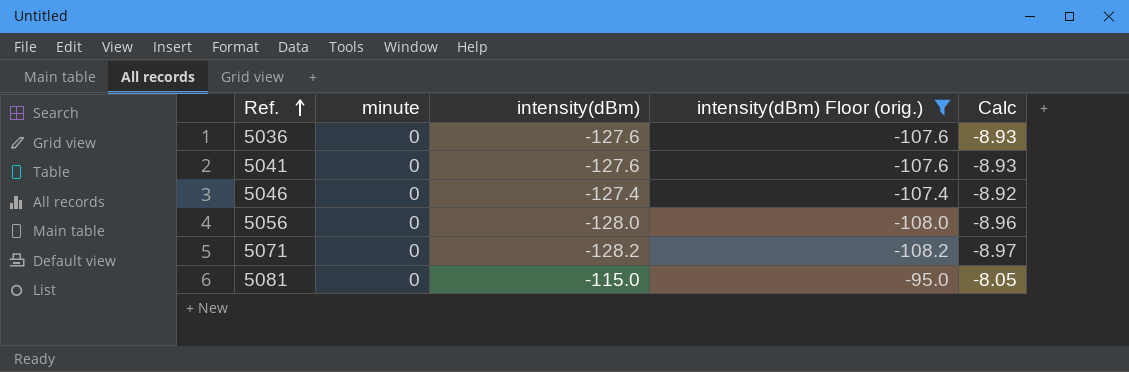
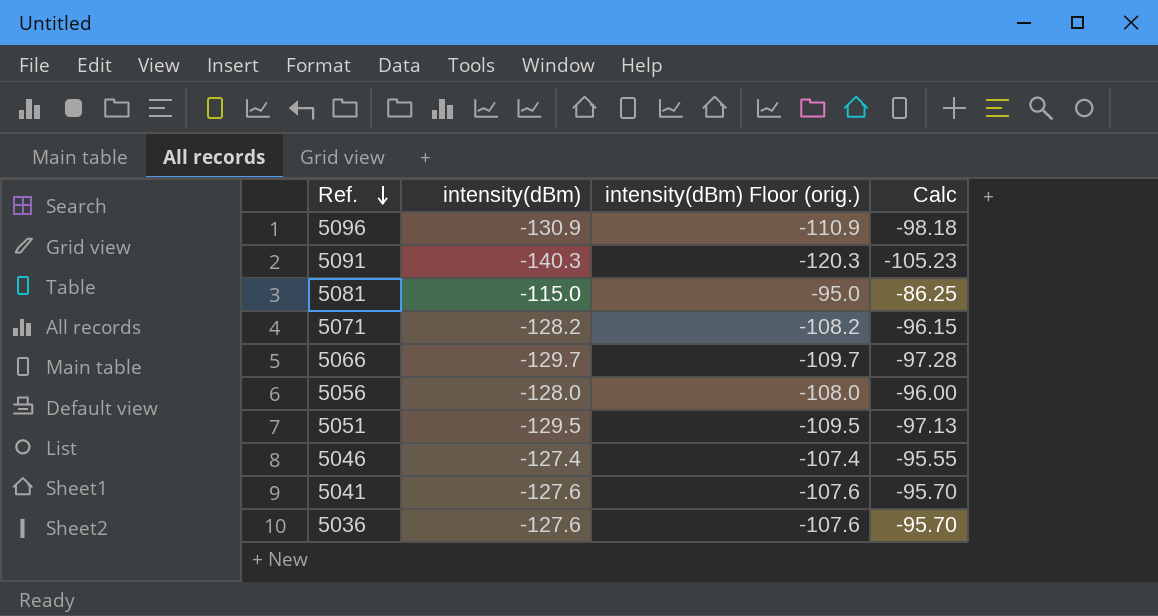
filter: intensity(dBm) Floor (orig.) >= -108.2 -> none
row order: Ref. ascending -> Ref. descending
column minute | position: 2 -> none
column Calc | formula: [intensity(dBm)] * 0.07 -> [intensity(dBm)] * 0.75

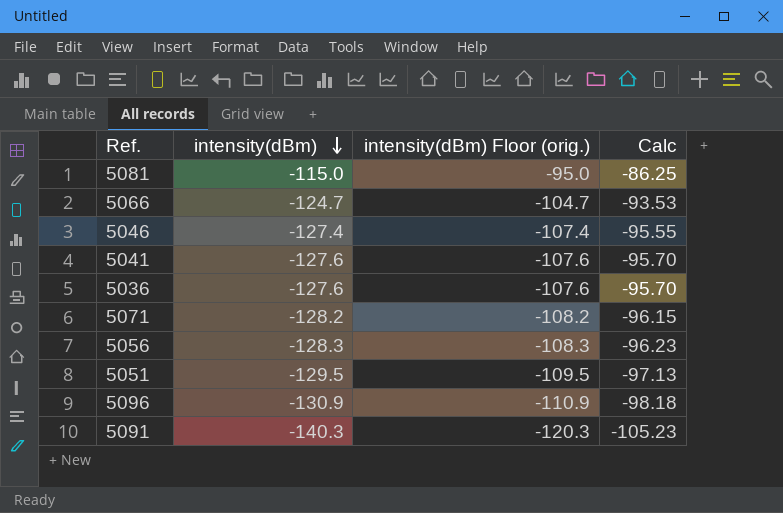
row order: Ref. descending -> intensity(dBm) descending
5066 | intensity(dBm): -129.7 -> -124.7
5066 | intensity(dBm) Floor (orig.): -109.7 -> -104.7
5066 | Calc: -97.28 -> -93.53
5056 | intensity(dBm): -128.0 -> -128.3
5056 | intensity(dBm) Floor (orig.): -108.0 -> -108.3
5056 | Calc: -96.00 -> -96.23

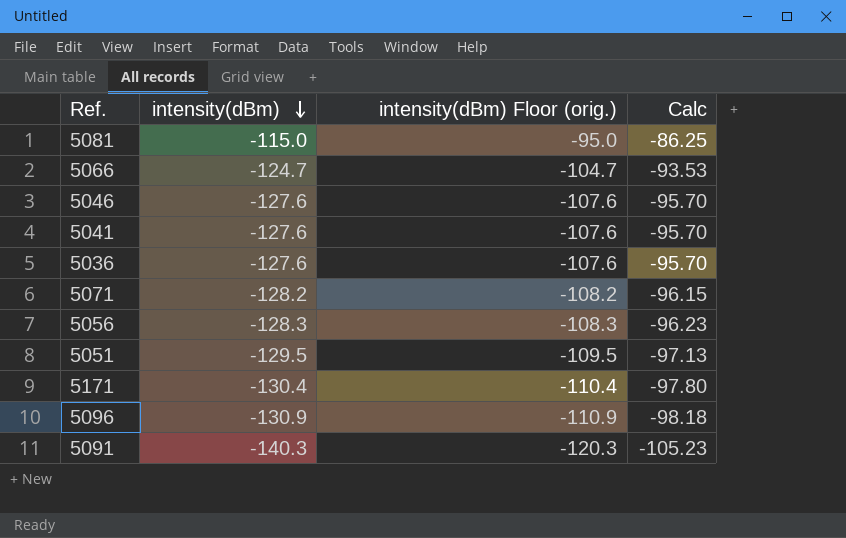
5046 | intensity(dBm): -127.4 -> -127.6
5046 | intensity(dBm) Floor (orig.): -107.4 -> -107.6
5046 | Calc: -95.55 -> -95.70
row 5171: none -> -130.4 | -110.4 | -97.80

